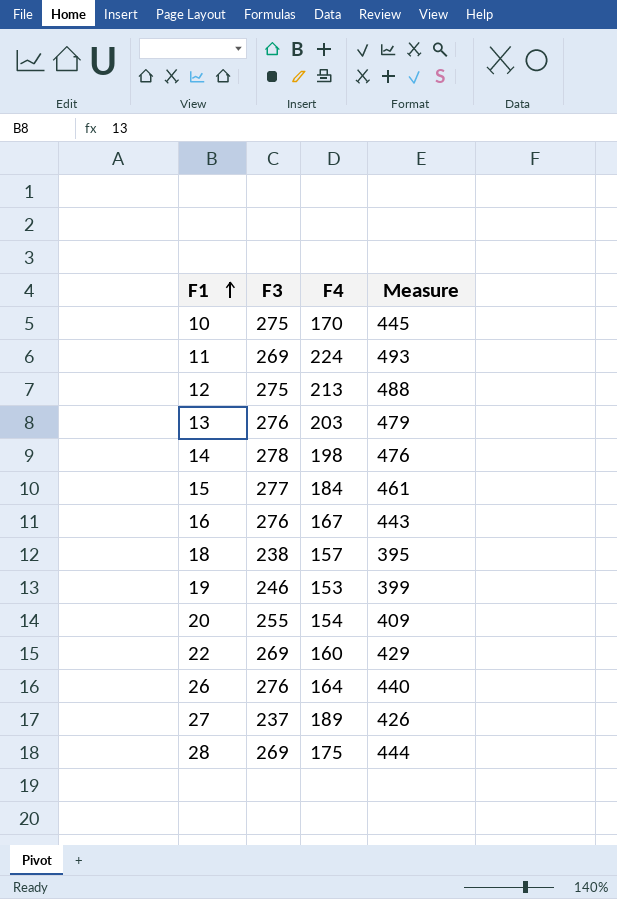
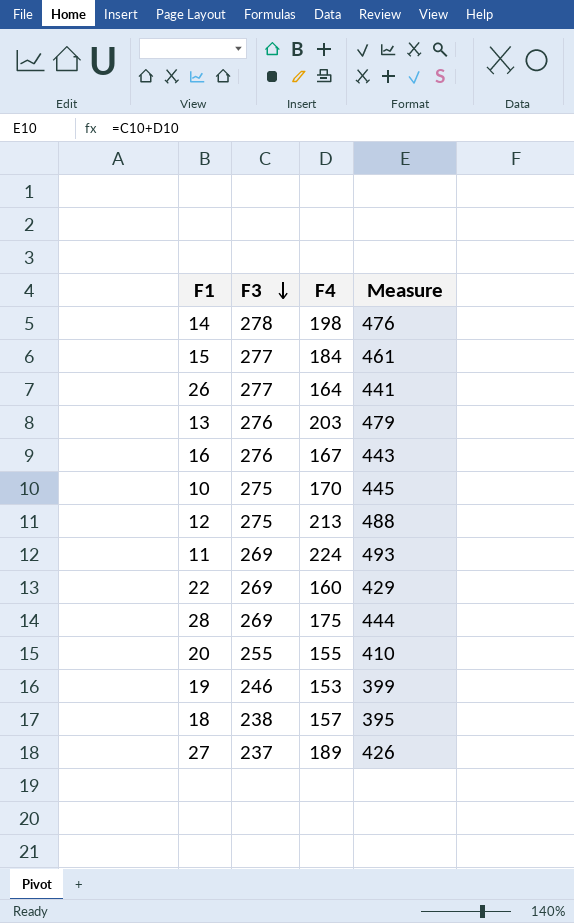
row order: F1 ascending -> F3 descending
26 | F3: 276 -> 277
26 | Measure: 440 -> 441
20 | F4: 154 -> 155
20 | Measure: 409 -> 410

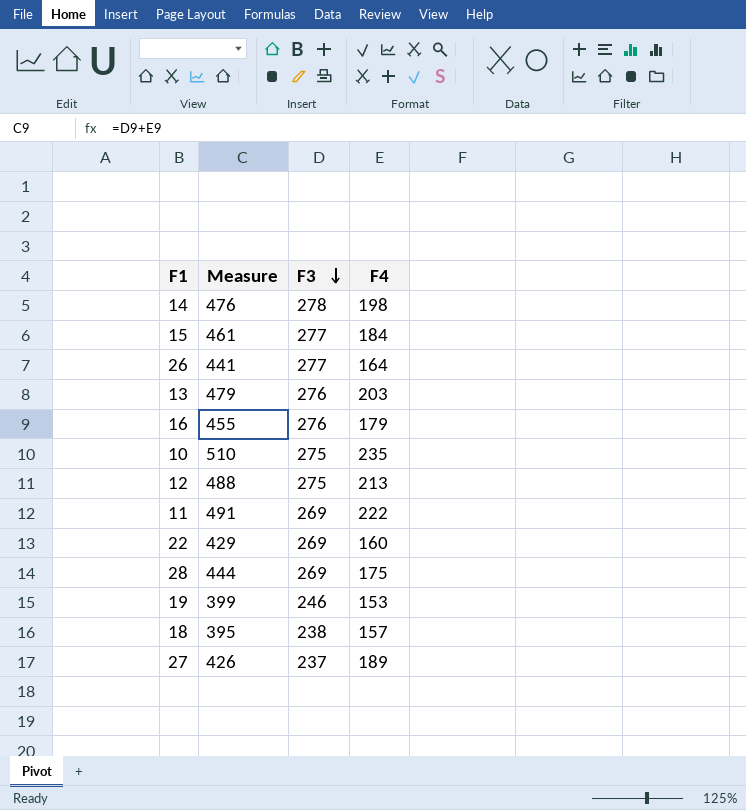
column Measure | position: 4 -> 2
row 20: 255 | 155 | 410 -> none
16 | Measure: 443 -> 455
16 | F4: 167 -> 179
10 | Measure: 445 -> 510
10 | F4: 170 -> 235
11 | Measure: 493 -> 491
11 | F4: 224 -> 222

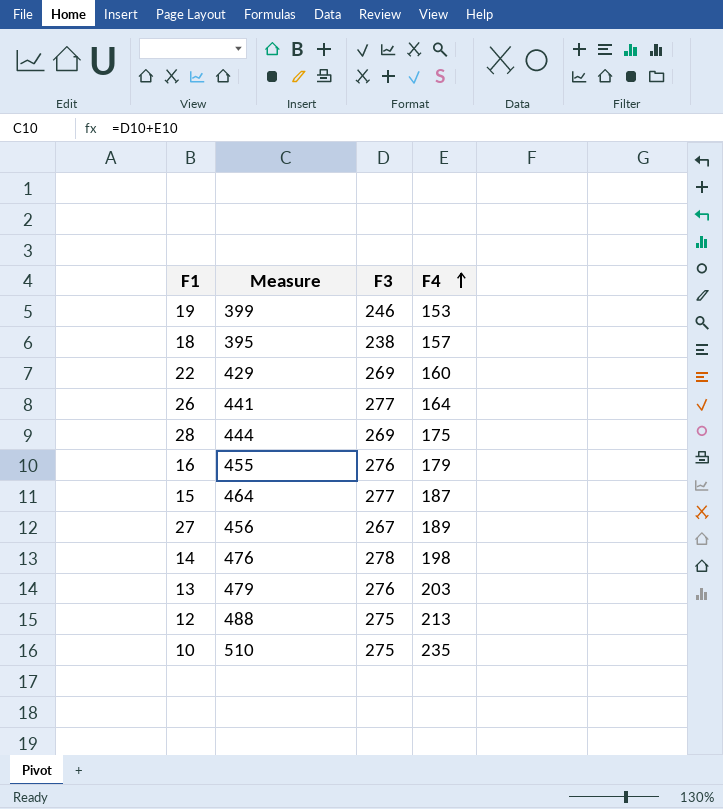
row order: F3 descending -> F4 ascending
row 11: 491 | 269 | 222 -> none
15 | Measure: 461 -> 464
15 | F4: 184 -> 187
27 | Measure: 426 -> 456
27 | F3: 237 -> 267

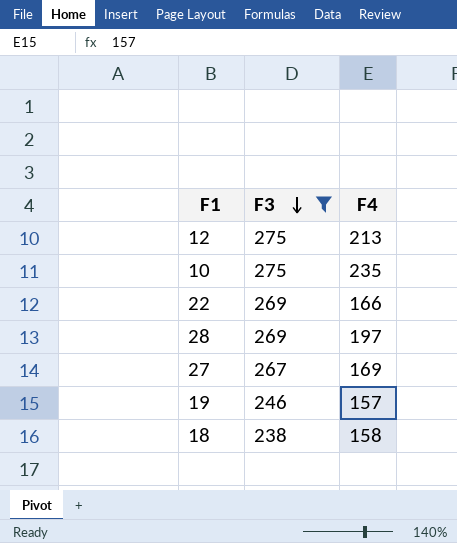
filter: none -> F3 <= 275
row order: F4 ascending -> F3 descending
column Measure | formula: [F3] + [F4] -> none
22 | F4: 160 -> 166
28 | F4: 175 -> 197
27 | F4: 189 -> 169
19 | F4: 153 -> 157
18 | F4: 157 -> 158

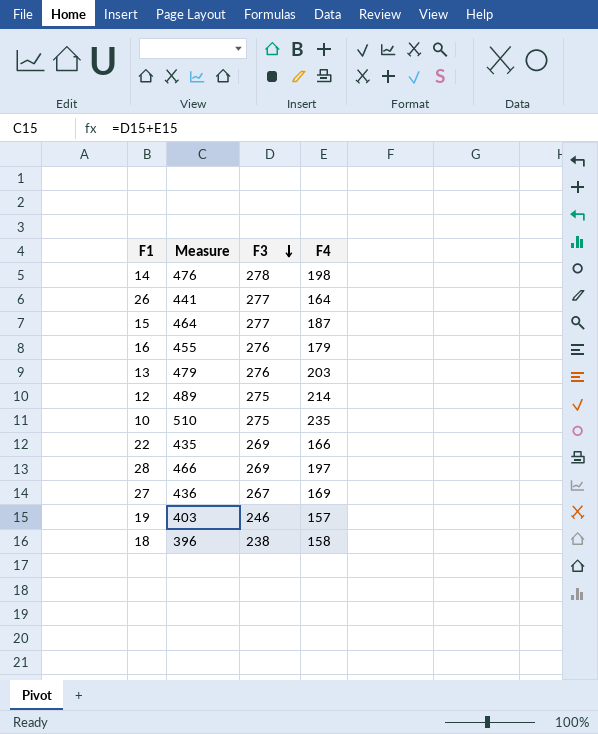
filter: F3 <= 275 -> none
column Measure | formula: none -> [F3] + [F4]
12 | F4: 213 -> 214

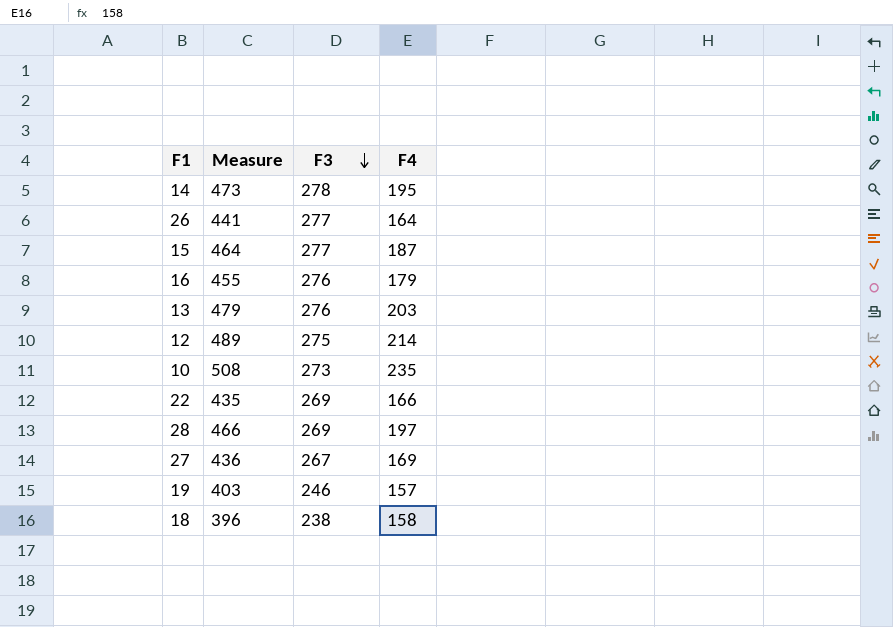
14 | Measure: 476 -> 473
14 | F4: 198 -> 195
10 | Measure: 510 -> 508
10 | F3: 275 -> 273

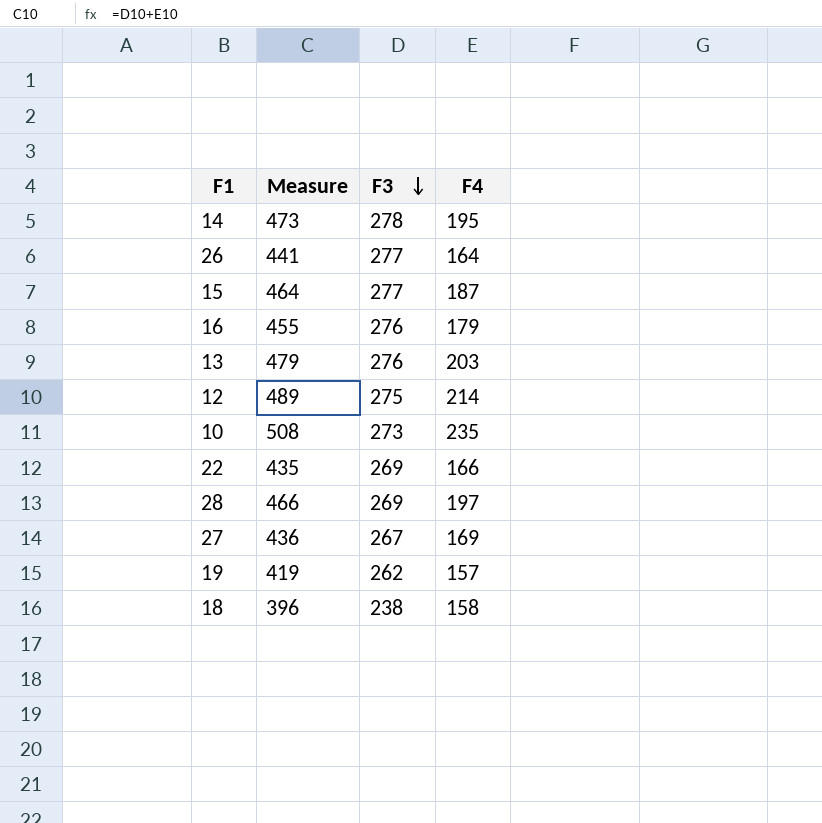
19 | Measure: 403 -> 419
19 | F3: 246 -> 262

